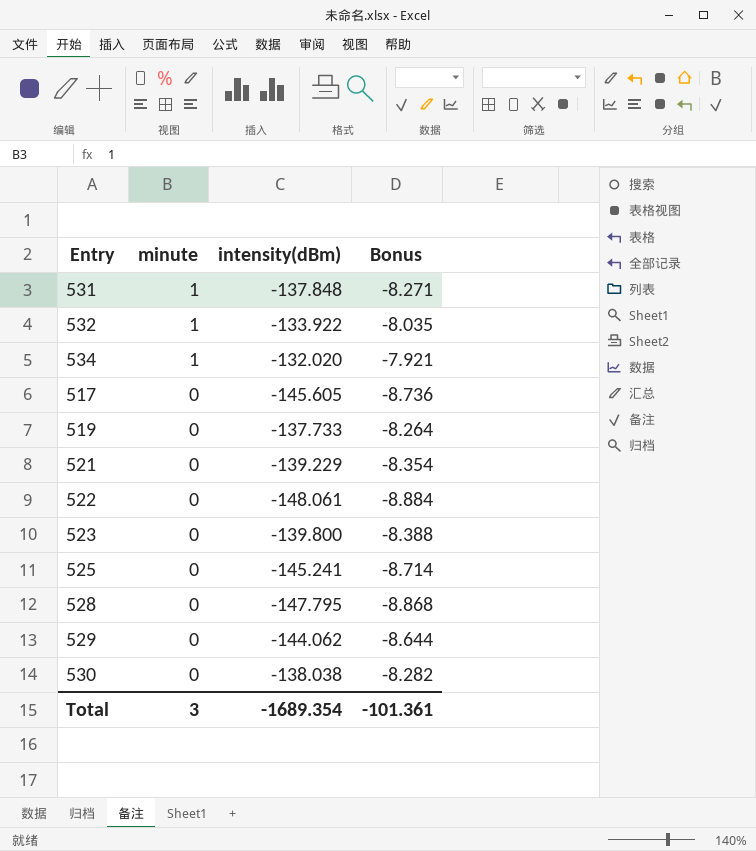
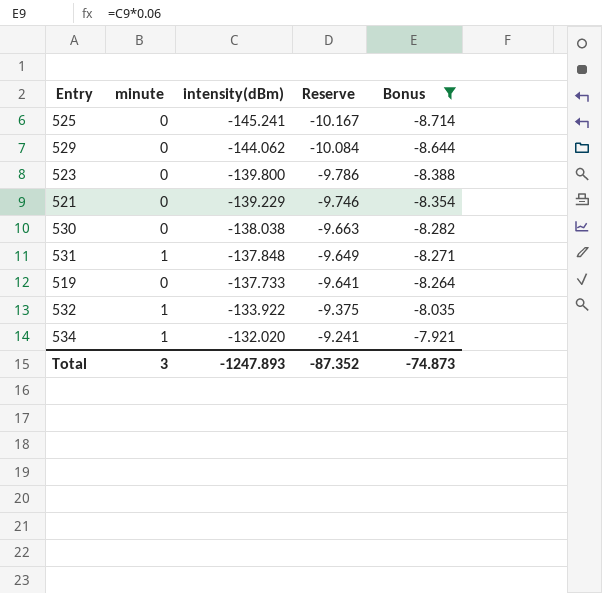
filter: none -> Bonus >= -8.714
row order: minute descending -> intensity(dBm) ascending
column Reserve | formula: none -> [intensity(dBm)] * 0.07
Total | intensity(dBm): -1689.354 -> -1247.893
Total | Bonus: -101.361 -> -74.873

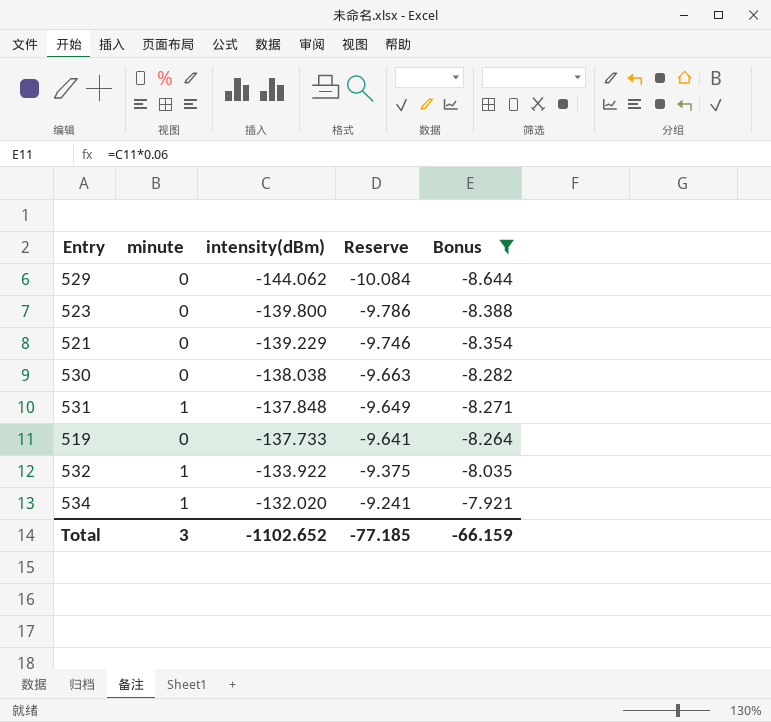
row 525: 0 | -145.241 | -10.167 | -8.714 -> none
Total | intensity(dBm): -1247.893 -> -1102.652
Total | Reserve: -87.352 -> -77.185
Total | Bonus: -74.873 -> -66.159

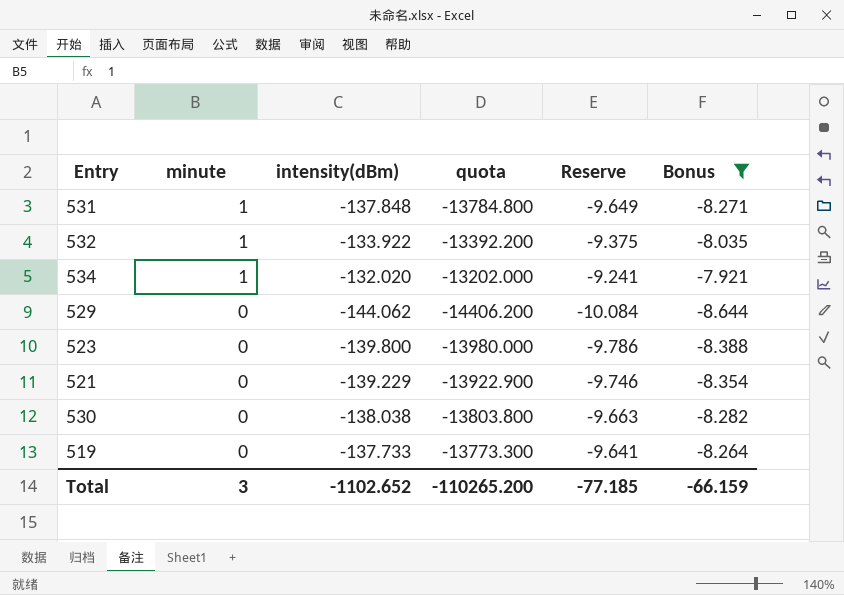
row order: intensity(dBm) ascending -> minute descending
column quota | formula: none -> [intensity(dBm)] * 100

